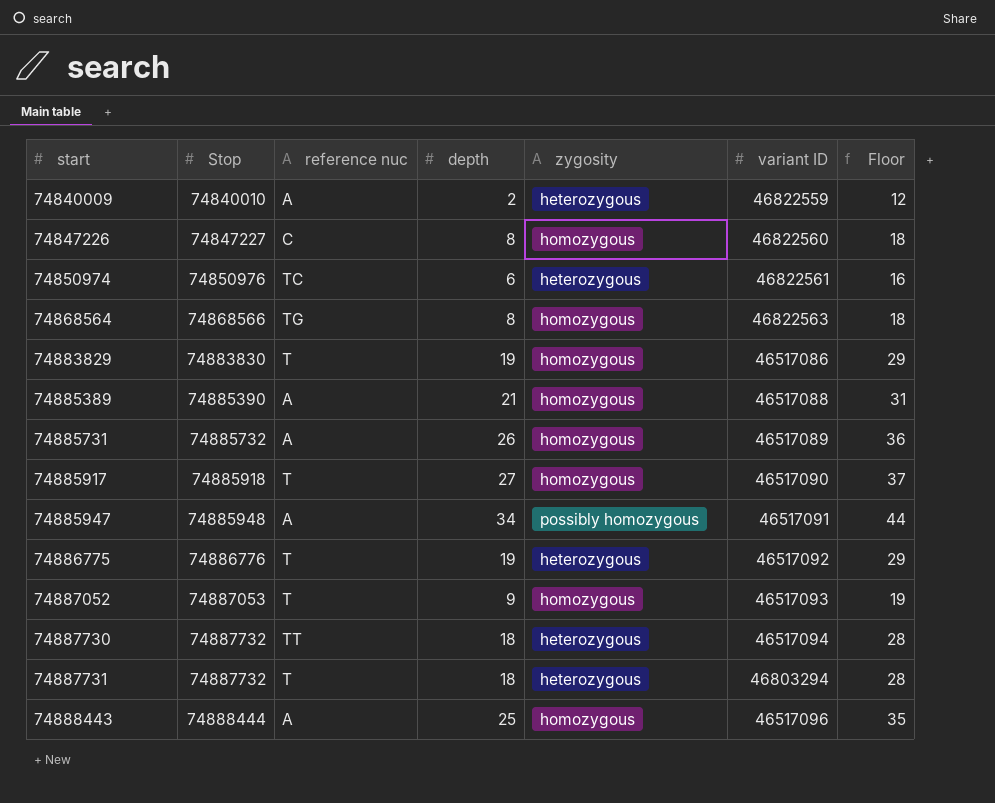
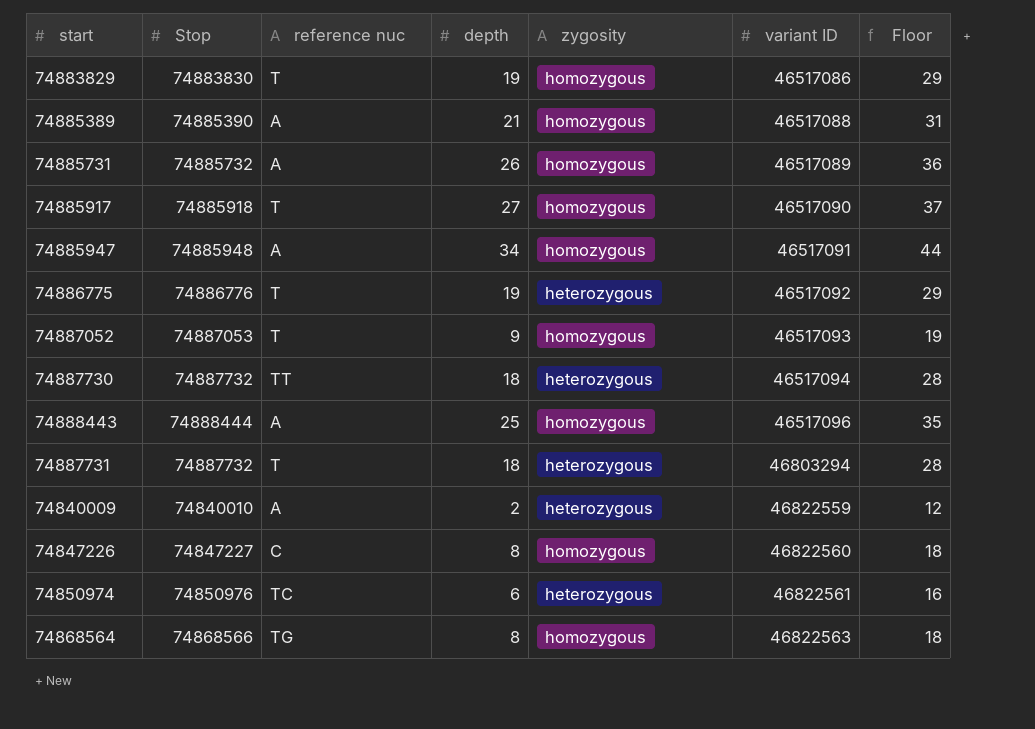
row order: start ascending -> variant ID ascending
74885947 | zygosity: possibly homozygous -> homozygous

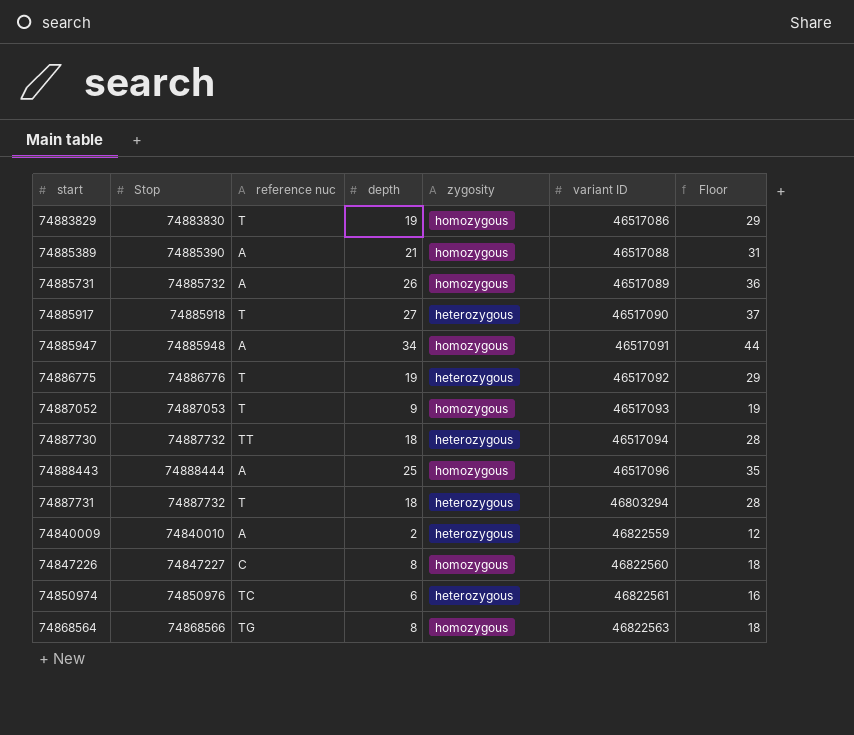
74885917 | zygosity: homozygous -> heterozygous

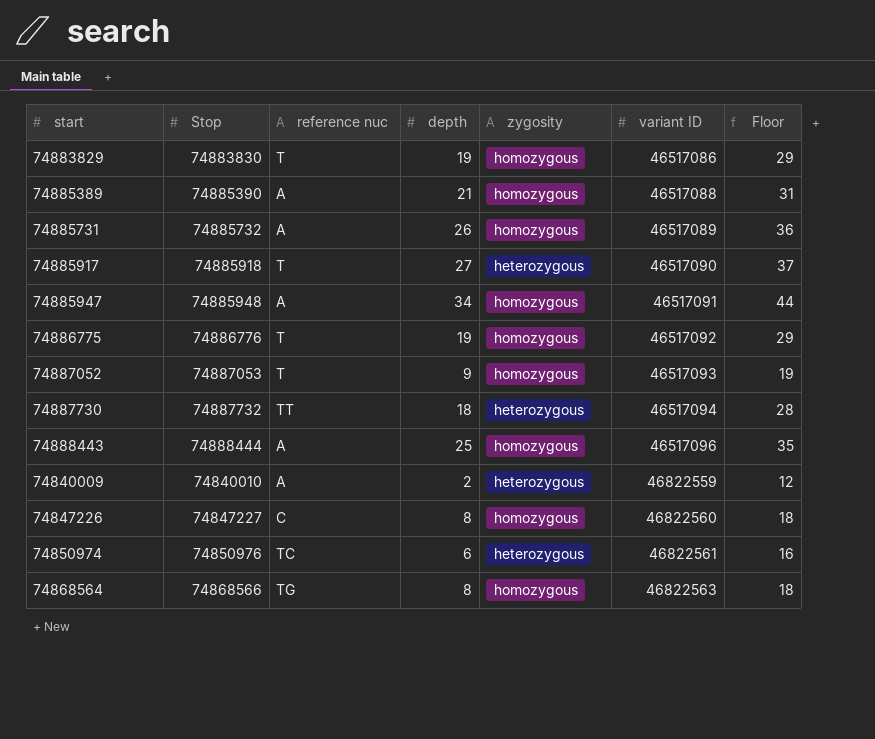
row 74887731: 74887732 | T | 18 | heterozygous | 46803294 | 28 -> none
74886775 | zygosity: heterozygous -> homozygous

